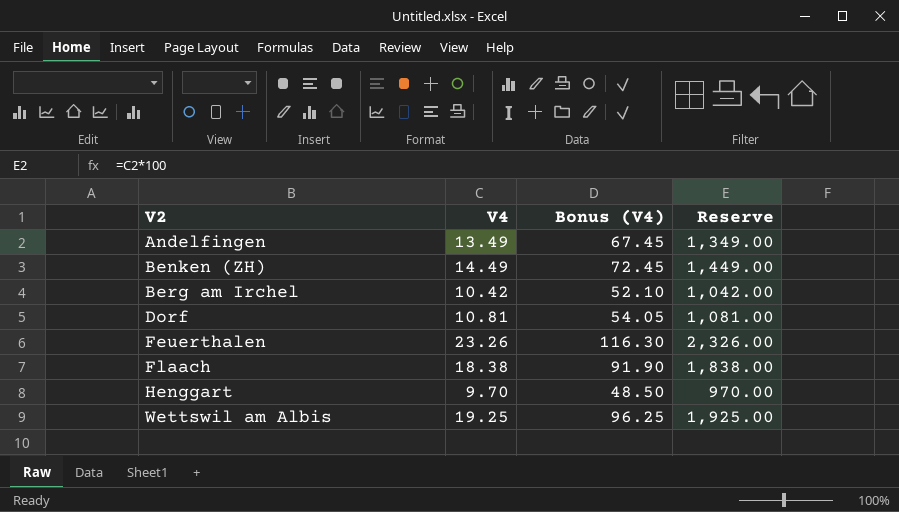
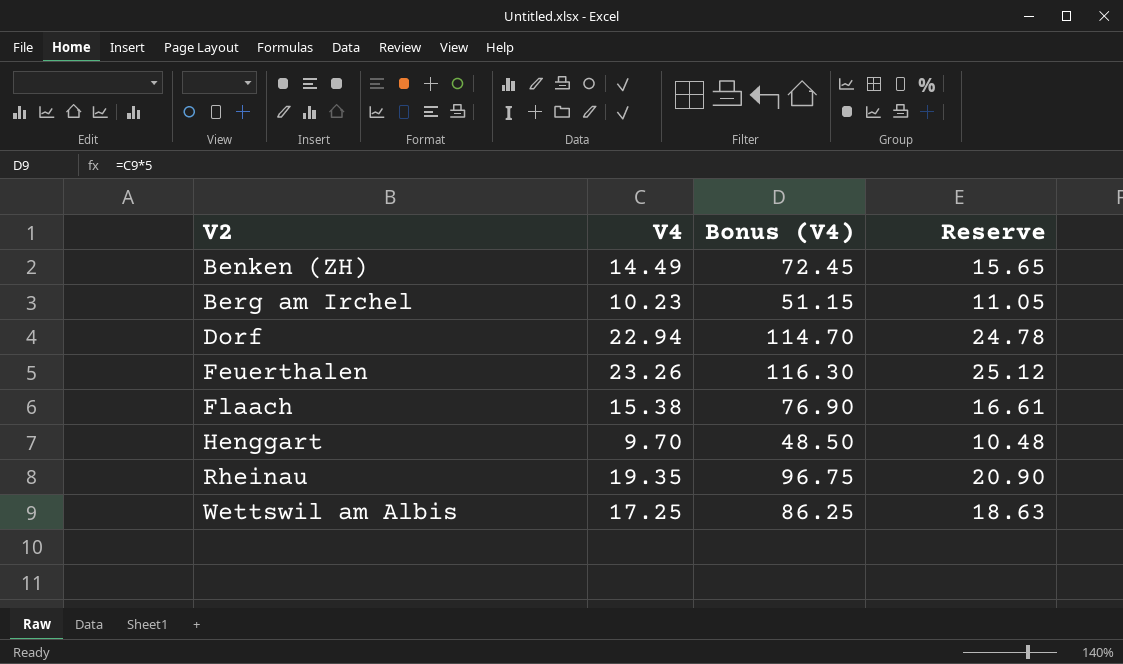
column Reserve | formula: [V4] * 100 -> [V4] * 1.08
row Andelfingen: 13.49 | 67.45 | 1,349.00 -> none
Berg am Irchel | V4: 10.42 -> 10.23
Berg am Irchel | Bonus (V4): 52.10 -> 51.15
Dorf | V4: 10.81 -> 22.94
Dorf | Bonus (V4): 54.05 -> 114.70
Flaach | V4: 18.38 -> 15.38
Flaach | Bonus (V4): 91.90 -> 76.90
row Rheinau: none -> 19.35 | 96.75 | 20.90
Wettswil am Albis | V4: 19.25 -> 17.25
Wettswil am Albis | Bonus (V4): 96.25 -> 86.25

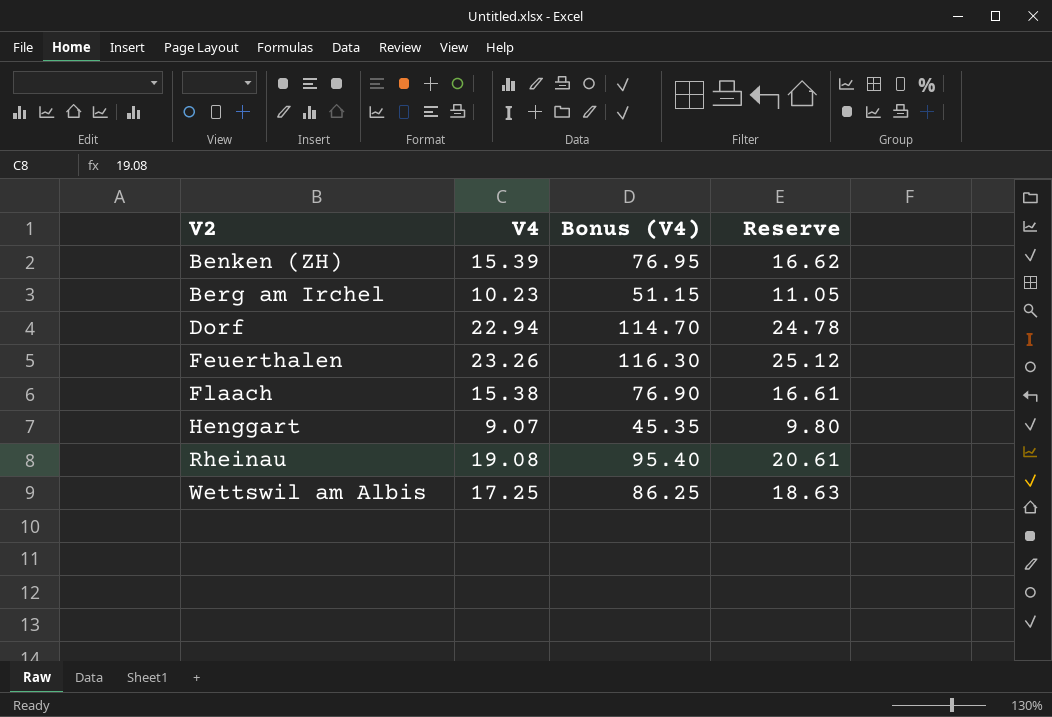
Benken (ZH) | V4: 14.49 -> 15.39
Benken (ZH) | Bonus (V4): 72.45 -> 76.95
Benken (ZH) | Reserve: 15.65 -> 16.62
Henggart | V4: 9.70 -> 9.07
Henggart | Bonus (V4): 48.50 -> 45.35
Henggart | Reserve: 10.48 -> 9.80
Rheinau | V4: 19.35 -> 19.08
Rheinau | Bonus (V4): 96.75 -> 95.40
Rheinau | Reserve: 20.90 -> 20.61

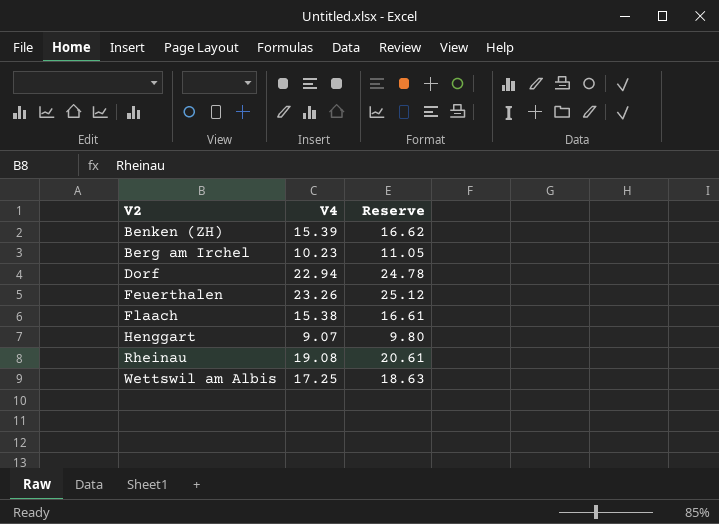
column Bonus (V4) | formula: [V4] * 5 -> none

